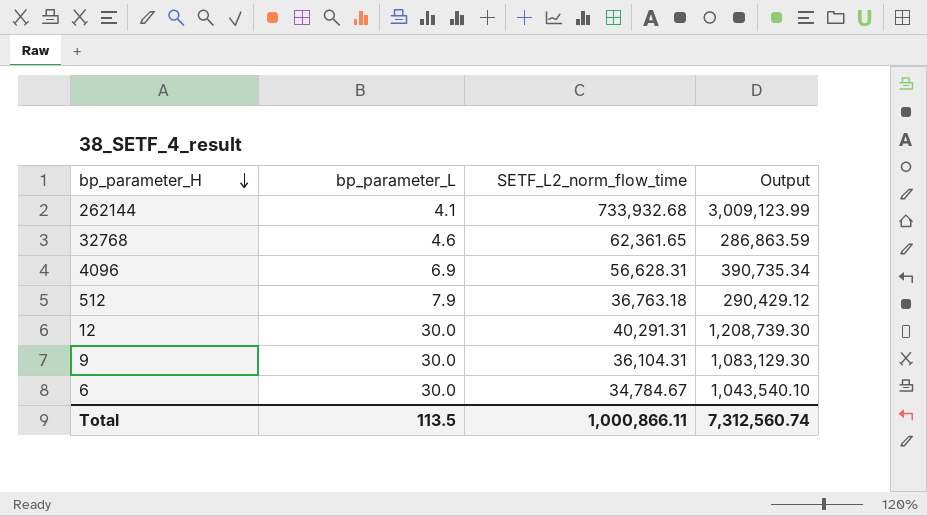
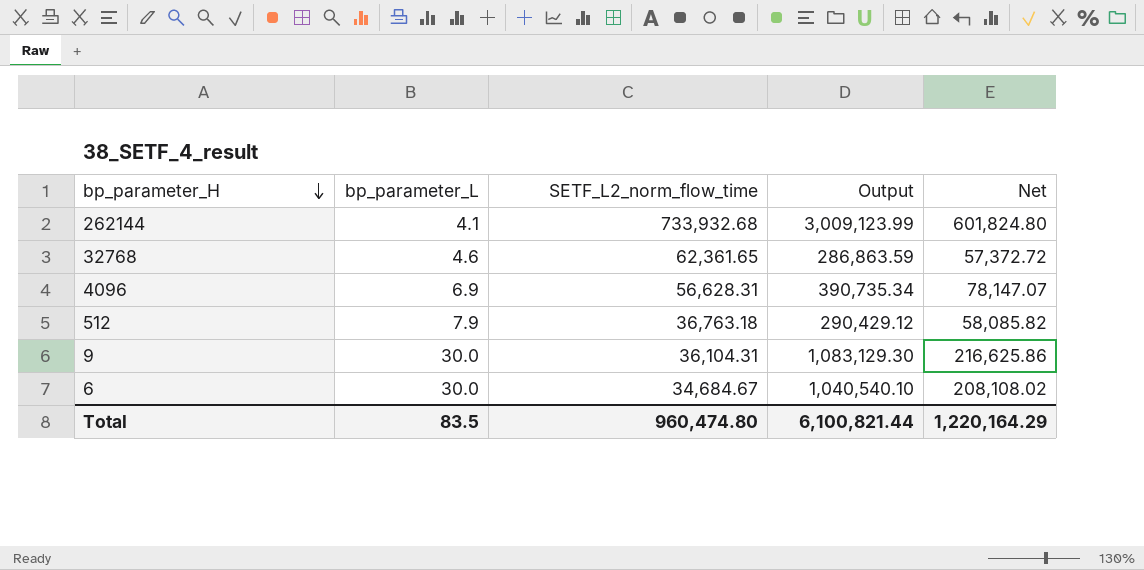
column Net | formula: none -> [Output] * 0.2
row 12: 30.0 | 40,291.31 | 1,208,739.30 -> none
6 | SETF_L2_norm_flow_time: 34,784.67 -> 34,684.67
6 | Output: 1,043,540.10 -> 1,040,540.10
Total | bp_parameter_L: 113.5 -> 83.5
Total | SETF_L2_norm_flow_time: 1,000,866.11 -> 960,474.80
Total | Output: 7,312,560.74 -> 6,100,821.44

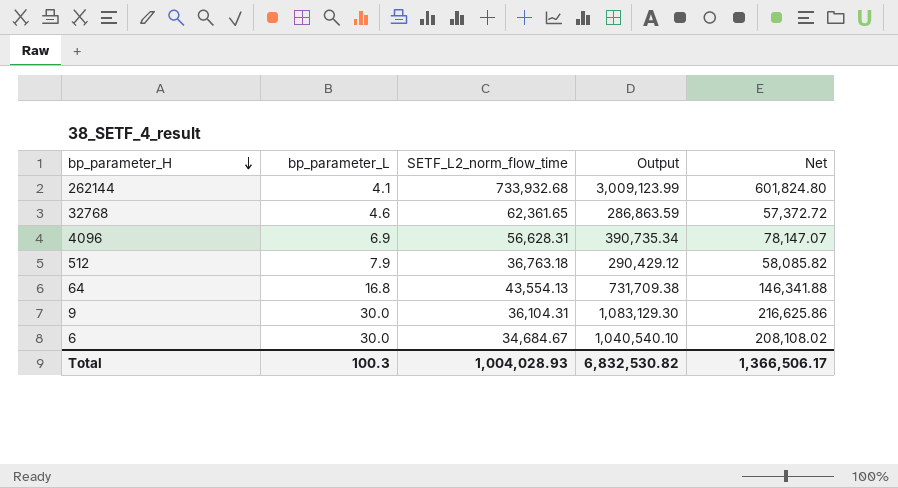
row 64: none -> 16.8 | 43,554.13 | 731,709.38 | 146,341.88
Total | bp_parameter_L: 83.5 -> 100.3
Total | SETF_L2_norm_flow_time: 960,474.80 -> 1,004,028.93
Total | Output: 6,100,821.44 -> 6,832,530.82
Total | Net: 1,220,164.29 -> 1,366,506.17

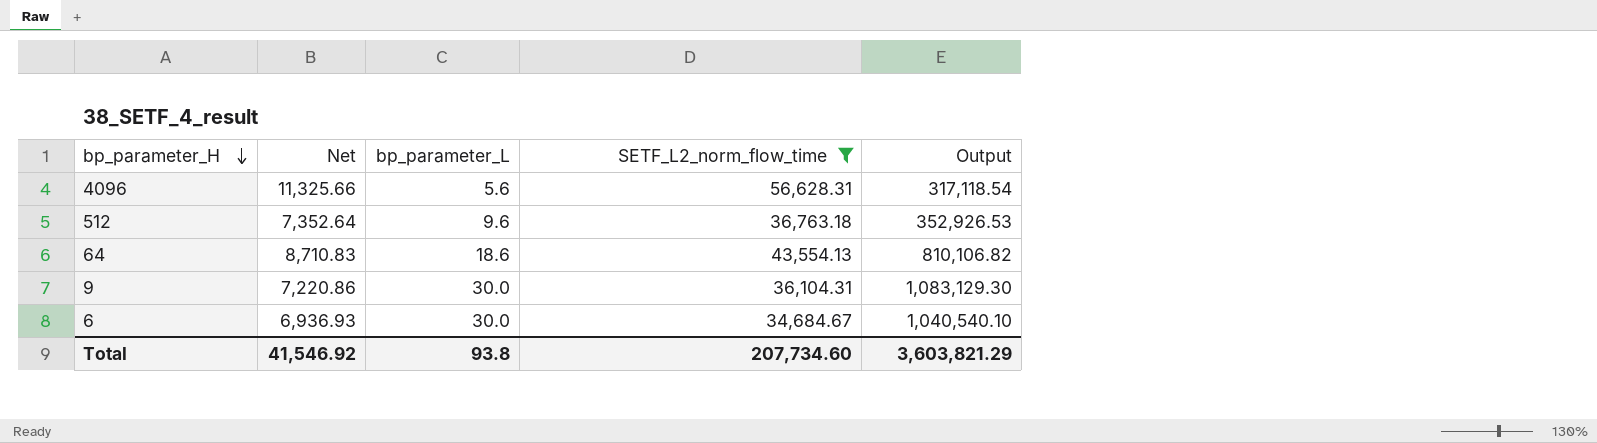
filter: none -> SETF_L2_norm_flow_time <= 56,628.31
column Net | formula: [Output] * 0.2 -> [SETF_L2_norm_flow_time] * 0.2
column Net | position: 5 -> 2
4096 | bp_parameter_L: 6.9 -> 5.6
4096 | Output: 390,735.34 -> 317,118.54
512 | bp_parameter_L: 7.9 -> 9.6
512 | Output: 290,429.12 -> 352,926.53
64 | bp_parameter_L: 16.8 -> 18.6
64 | Output: 731,709.38 -> 810,106.82
Total | Net: 1,366,506.17 -> 41,546.92
Total | bp_parameter_L: 100.3 -> 93.8
Total | SETF_L2_norm_flow_time: 1,004,028.93 -> 207,734.60
Total | Output: 6,832,530.82 -> 3,603,821.29

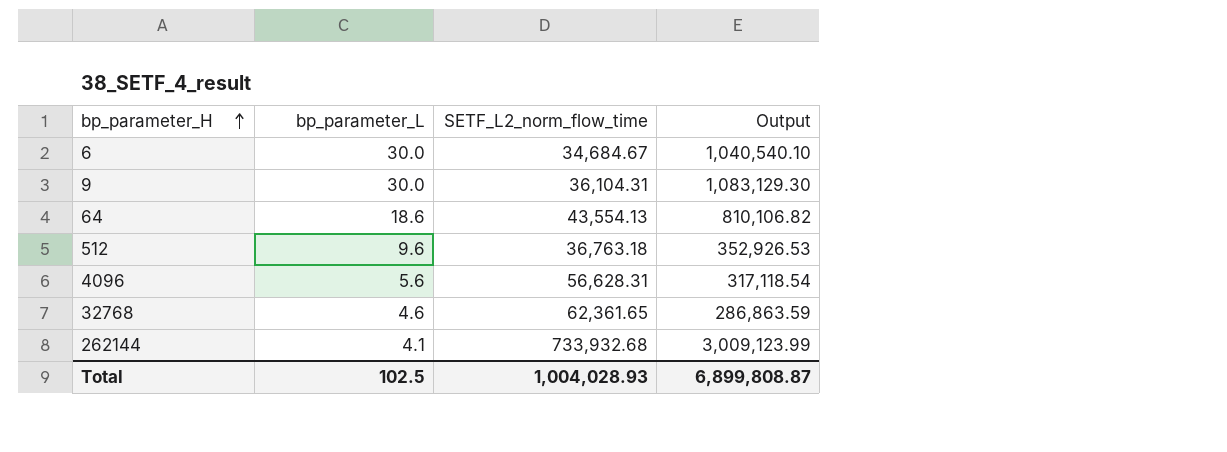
filter: SETF_L2_norm_flow_time <= 56,628.31 -> none
row order: bp_parameter_H descending -> bp_parameter_H ascending
column Net | formula: [SETF_L2_norm_flow_time] * 0.2 -> none
Total | bp_parameter_L: 93.8 -> 102.5
Total | SETF_L2_norm_flow_time: 207,734.60 -> 1,004,028.93
Total | Output: 3,603,821.29 -> 6,899,808.87

